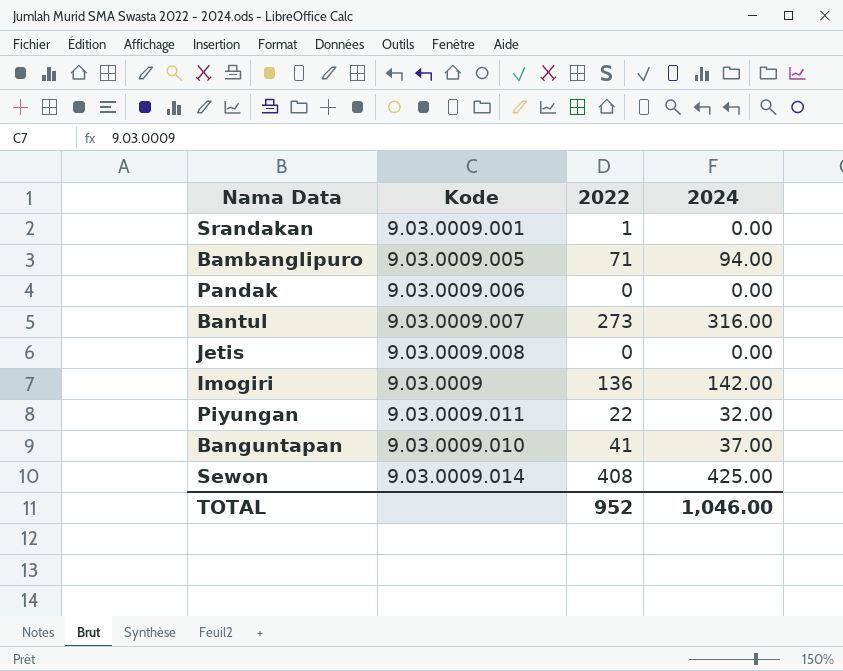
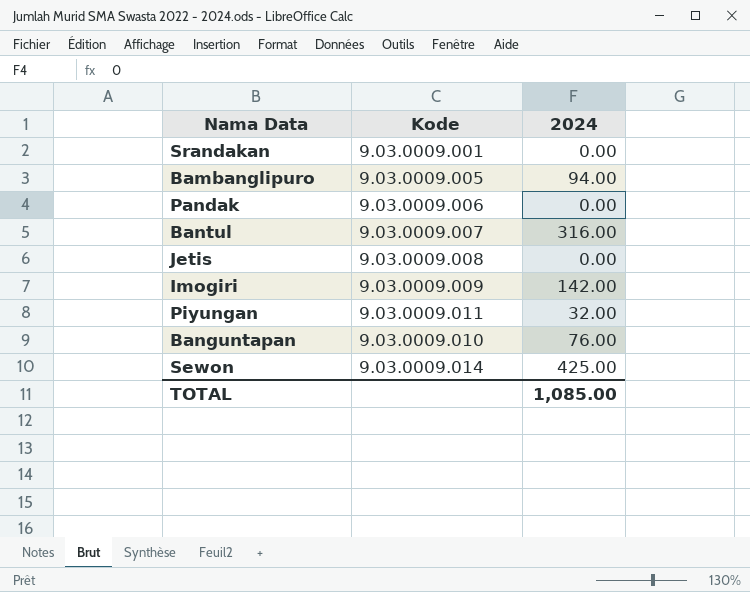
column 2022 | position: 3 -> none
Imogiri | Kode: 9.03.0009 -> 9.03.0009.009
Banguntapan | 2024: 37.00 -> 76.00
TOTAL | 2024: 1,046.00 -> 1,085.00

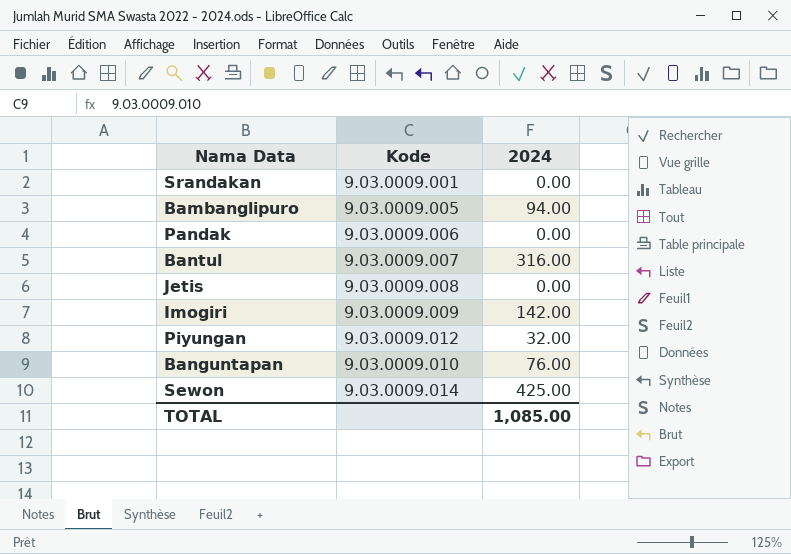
Piyungan | Kode: 9.03.0009.011 -> 9.03.0009.012

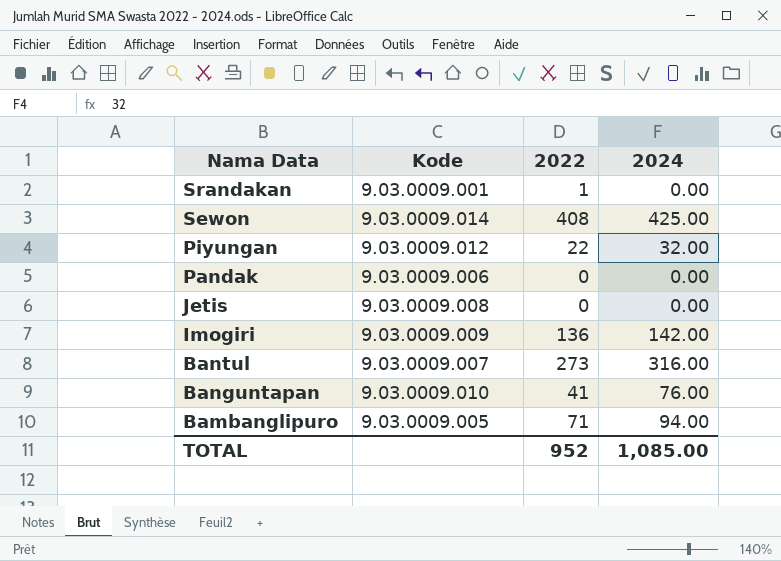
row order: none -> Nama Data descending
column 2022 | position: none -> 3

